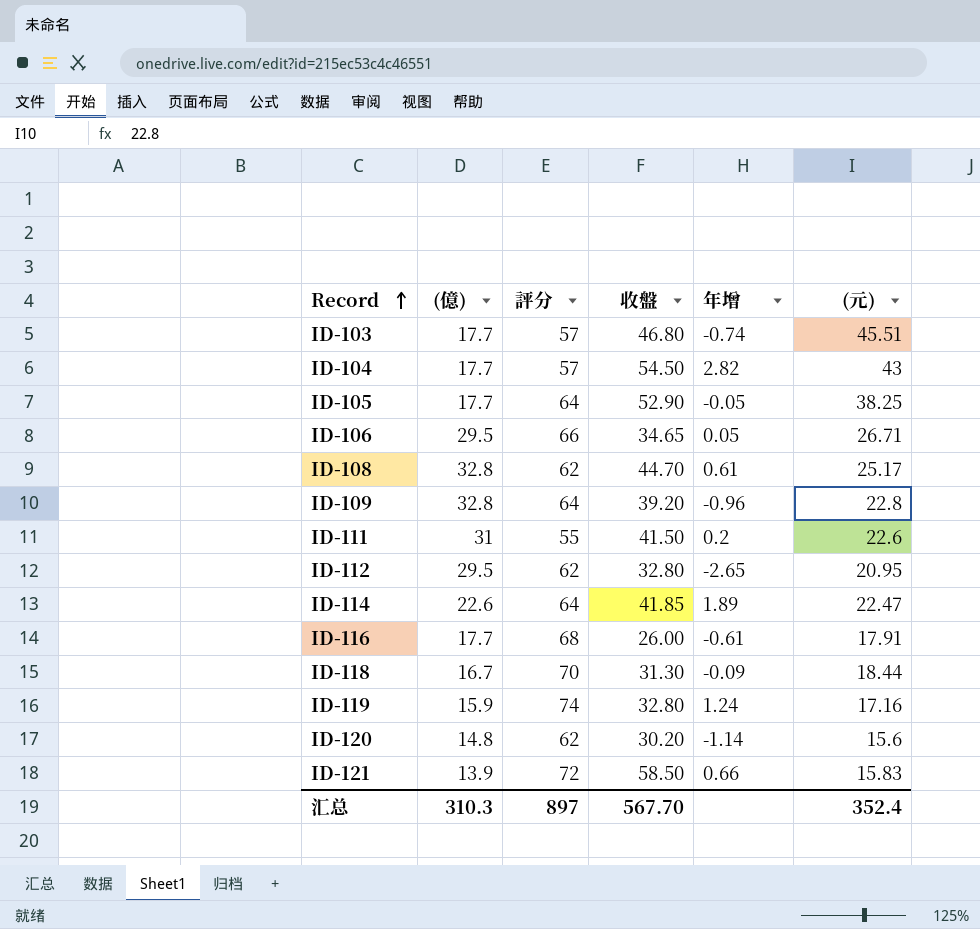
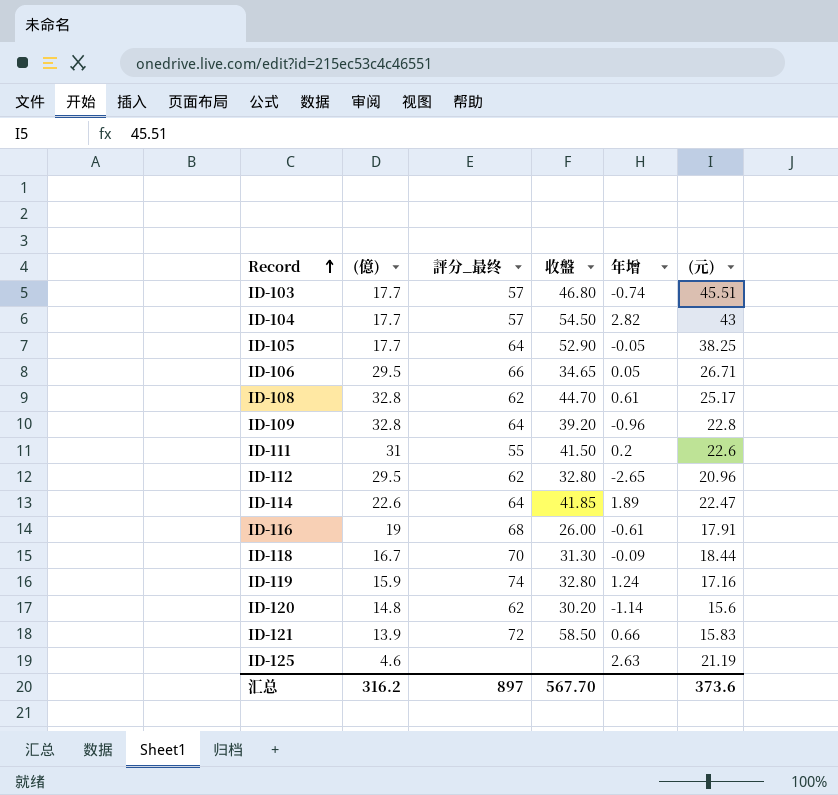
column name: 評分 -> 評分_最终
ID-112 | (元): 20.95 -> 20.96
ID-116 | (億): 17.7 -> 19
row ID-125: none -> 4.6 | none | none | 2.63 | 21.19
汇总 | (億): 310.3 -> 316.2
汇总 | (元): 352.4 -> 373.6

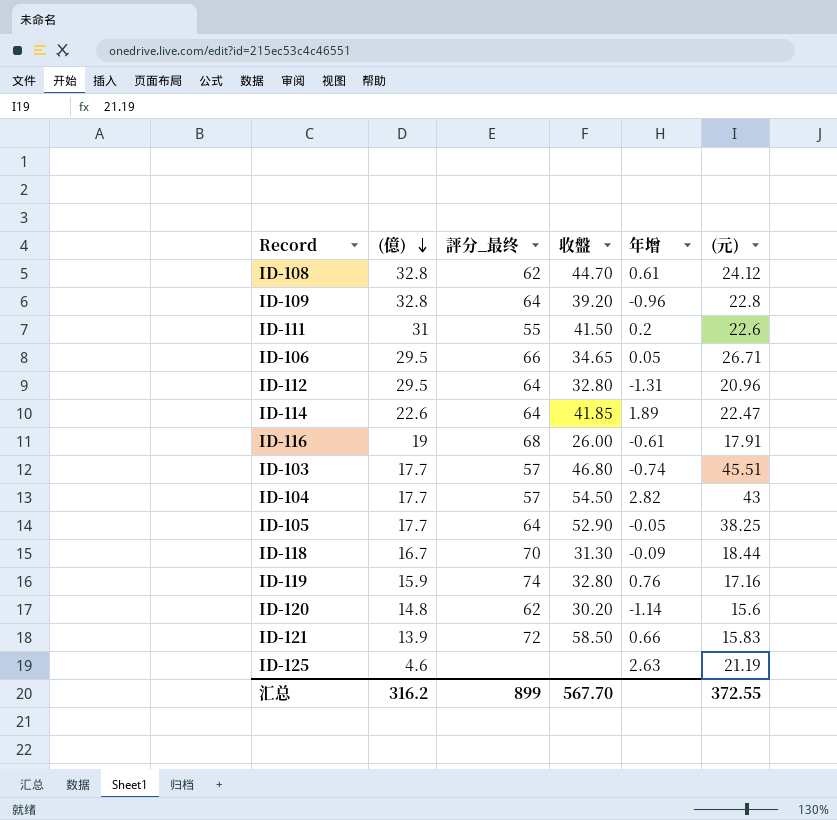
row order: Record ascending -> (億) descending
ID-108 | (元): 25.17 -> 24.12
ID-112 | 評分_最终: 62 -> 64
ID-112 | 年增: -2.65 -> -1.31
ID-119 | 年增: 1.24 -> 0.76
汇总 | 評分_最终: 897 -> 899
汇总 | (元): 373.6 -> 372.55

